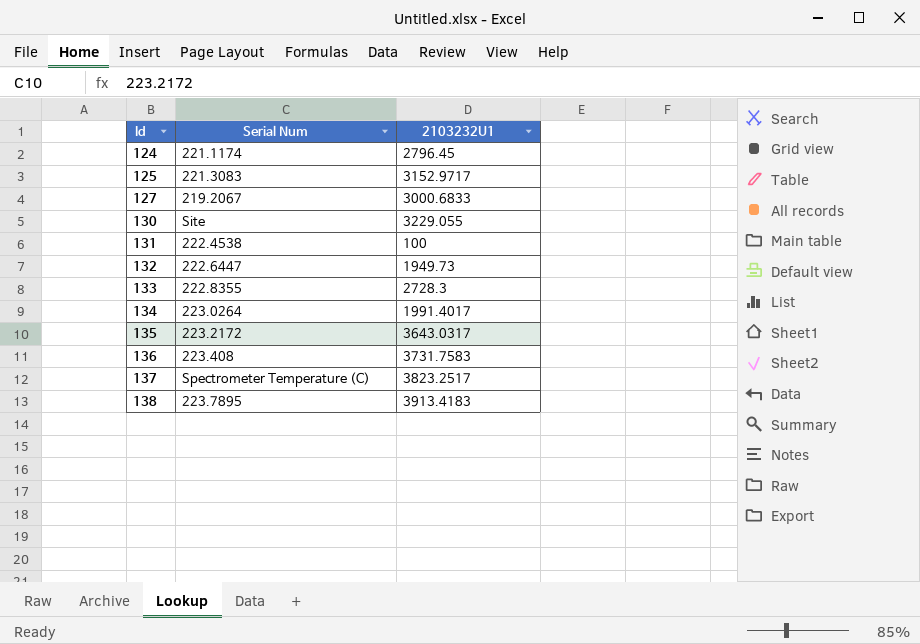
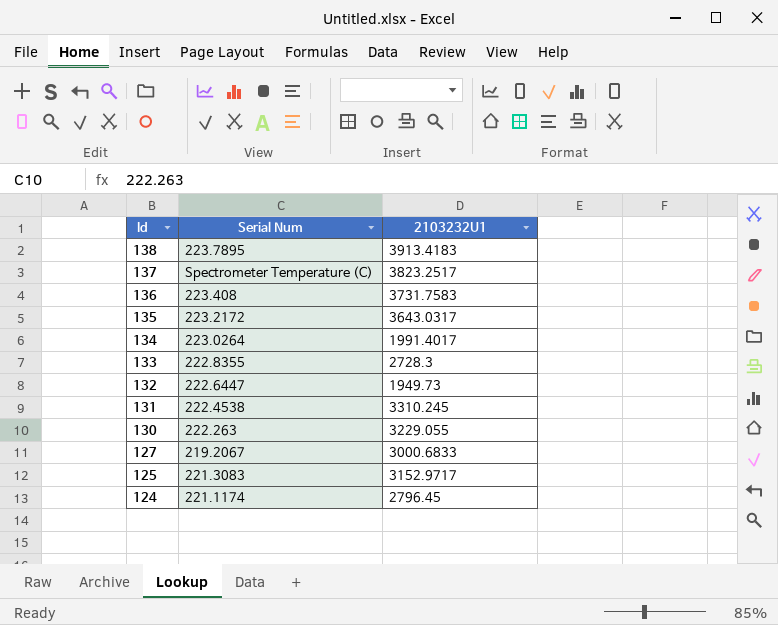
row order: Id ascending -> Id descending
131 | 2103232U1: 100 -> 3310.245
130 | Serial Num: Site -> 222.263

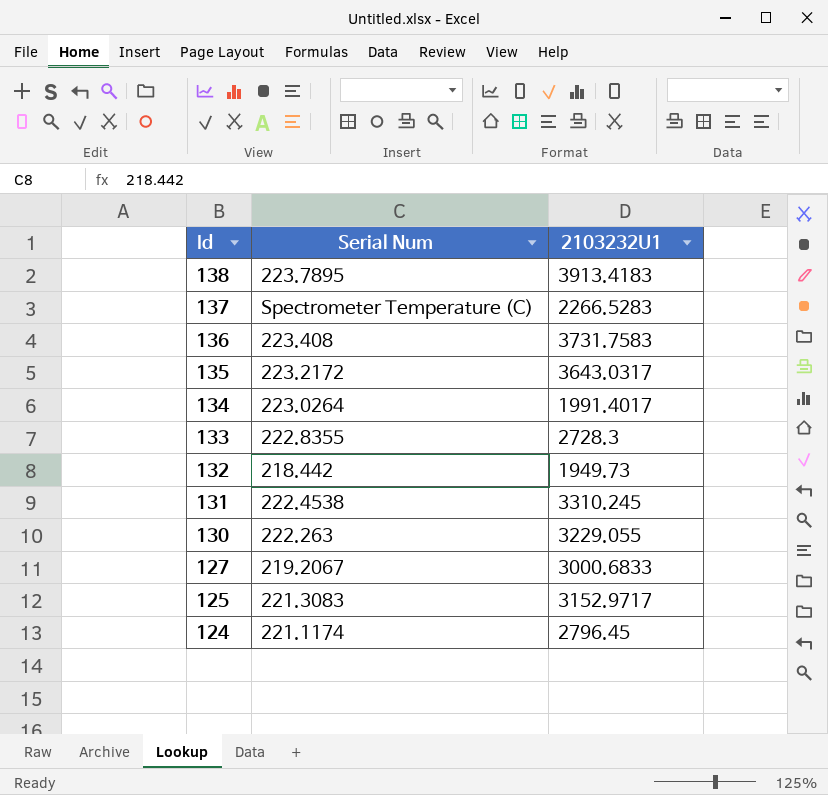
137 | 2103232U1: 3823.2517 -> 2266.5283
132 | Serial Num: 222.6447 -> 218.442

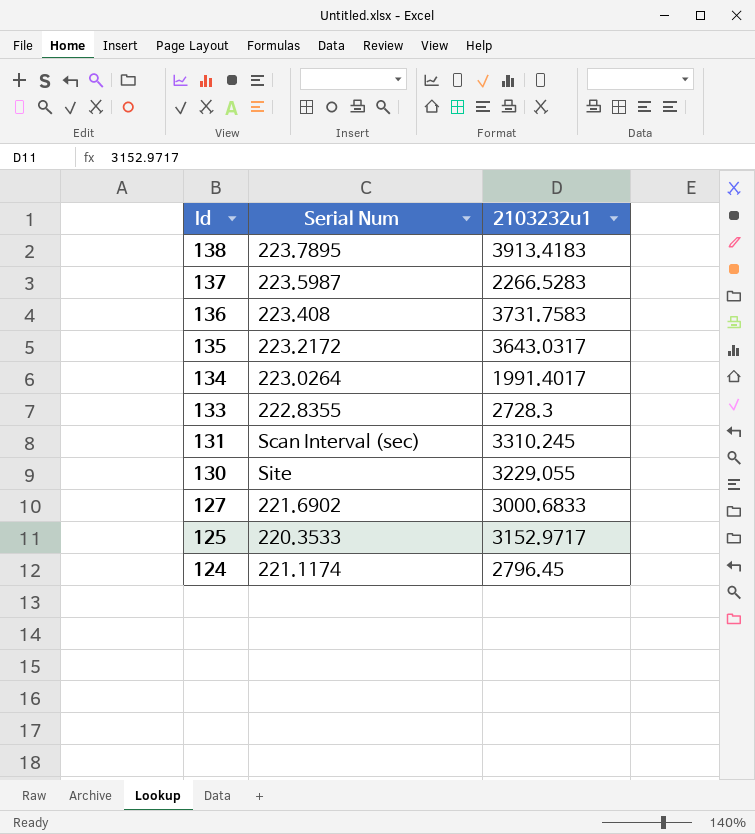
column name: 2103232U1 -> 2103232u1
row 132: 218.442 | 1949.73 -> none
137 | Serial Num: Spectrometer Temperature (C) -> 223.5987
131 | Serial Num: 222.4538 -> Scan Interval (sec)
130 | Serial Num: 222.263 -> Site
127 | Serial Num: 219.2067 -> 221.6902
125 | Serial Num: 221.3083 -> 220.3533

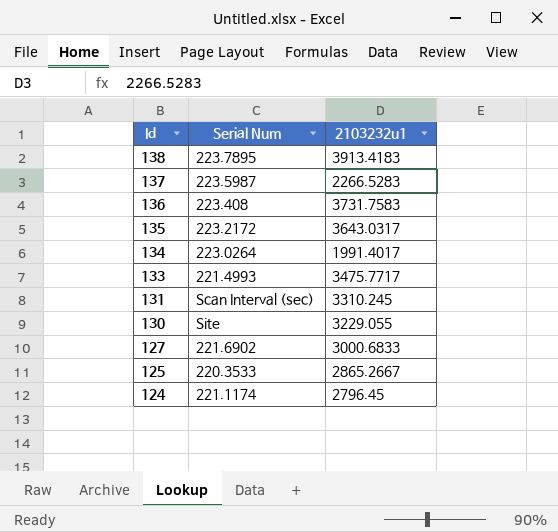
133 | Serial Num: 222.8355 -> 221.4993
133 | 2103232u1: 2728.3 -> 3475.7717
125 | 2103232u1: 3152.9717 -> 2865.2667

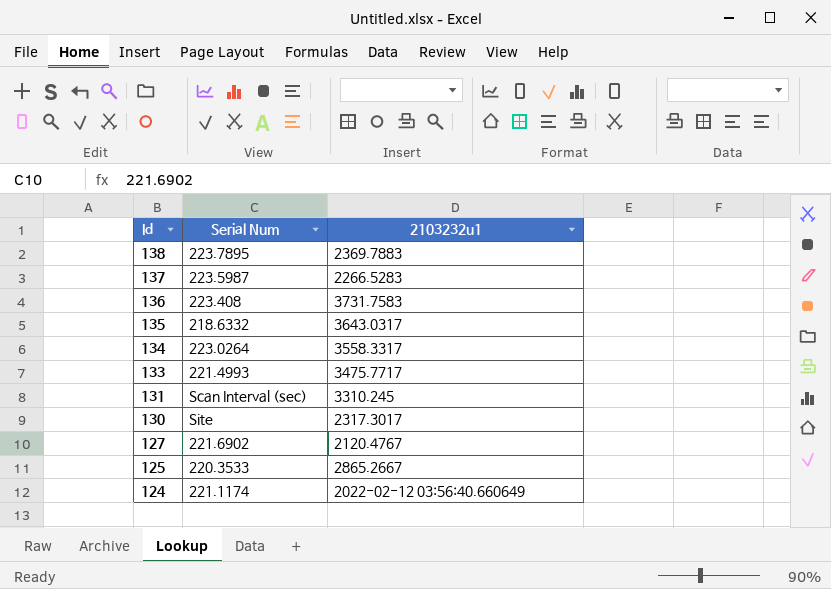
138 | 2103232u1: 3913.4183 -> 2369.7883
135 | Serial Num: 223.2172 -> 218.6332
134 | 2103232u1: 1991.4017 -> 3558.3317
130 | 2103232u1: 3229.055 -> 2317.3017
127 | 2103232u1: 3000.6833 -> 2120.4767
124 | 2103232u1: 2796.45 -> 2022-02-12 03:56:40.660649

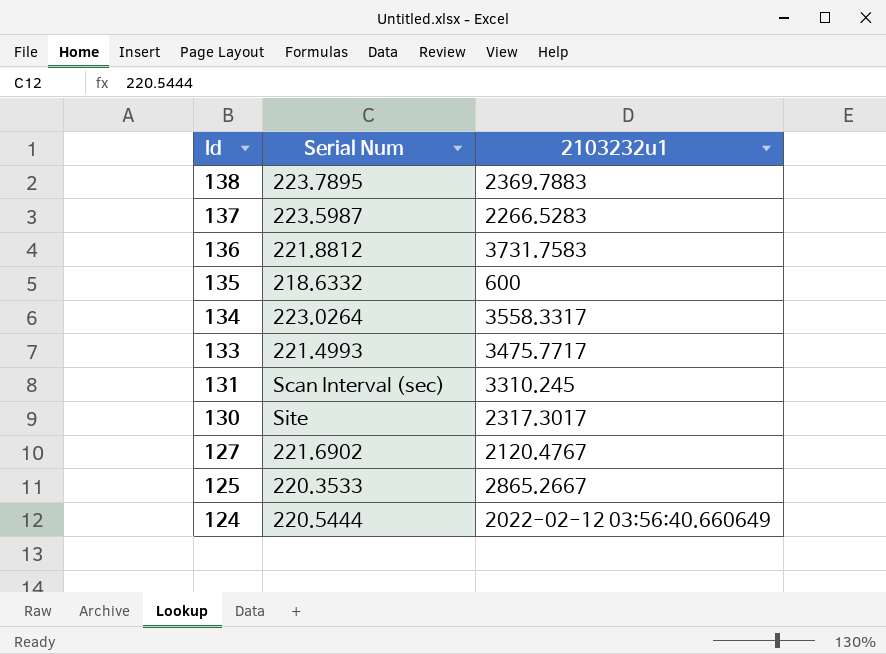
136 | Serial Num: 223.408 -> 221.8812
135 | 2103232u1: 3643.0317 -> 600
124 | Serial Num: 221.1174 -> 220.5444

